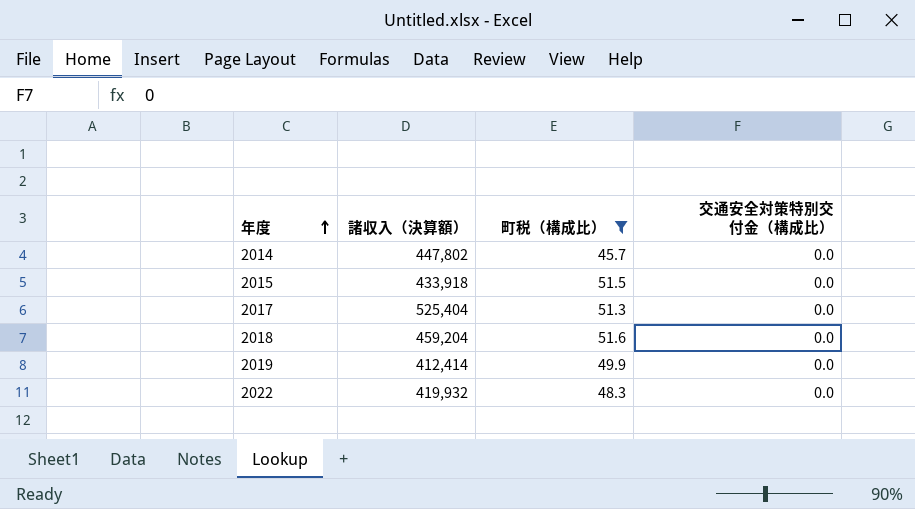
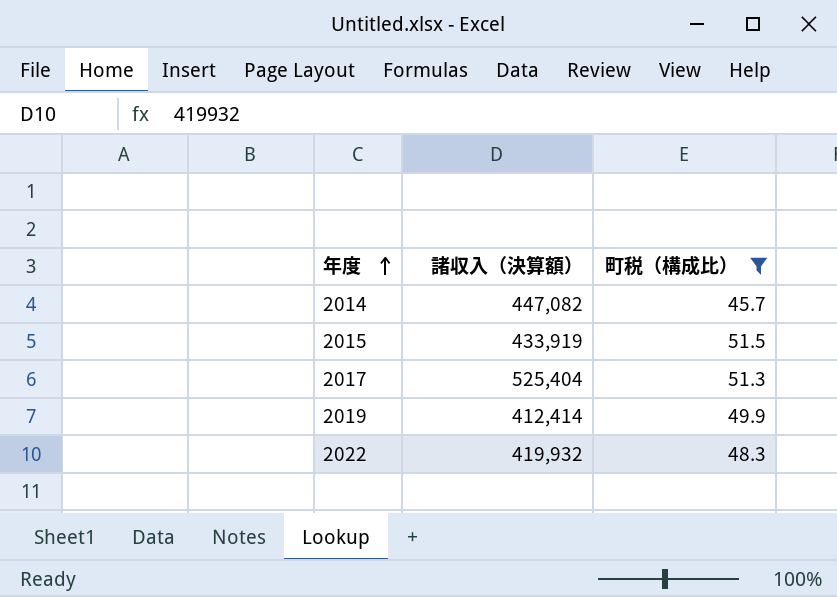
column 交通安全対策特別交付金（構成比） | position: 4 -> none
row 2018: 459,204 | 51.6 | 0.0 -> none
2014 | 諸収入（決算額）: 447,802 -> 447,082
2015 | 諸収入（決算額）: 433,918 -> 433,919

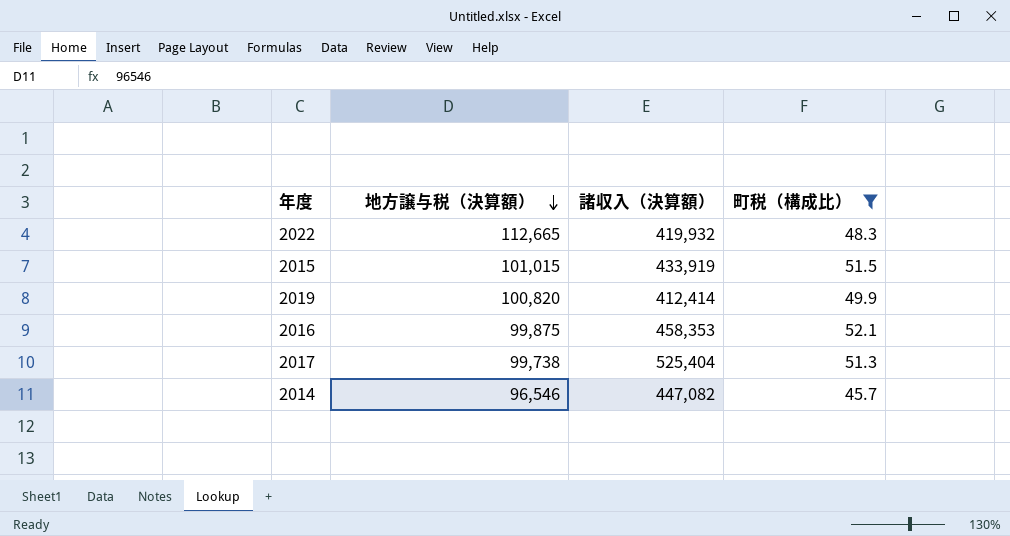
row order: 年度 ascending -> 地方譲与税（決算額） descending
column 地方譲与税（決算額） | position: none -> 2
row 2016: none -> 99,875 | 458,353 | 52.1

